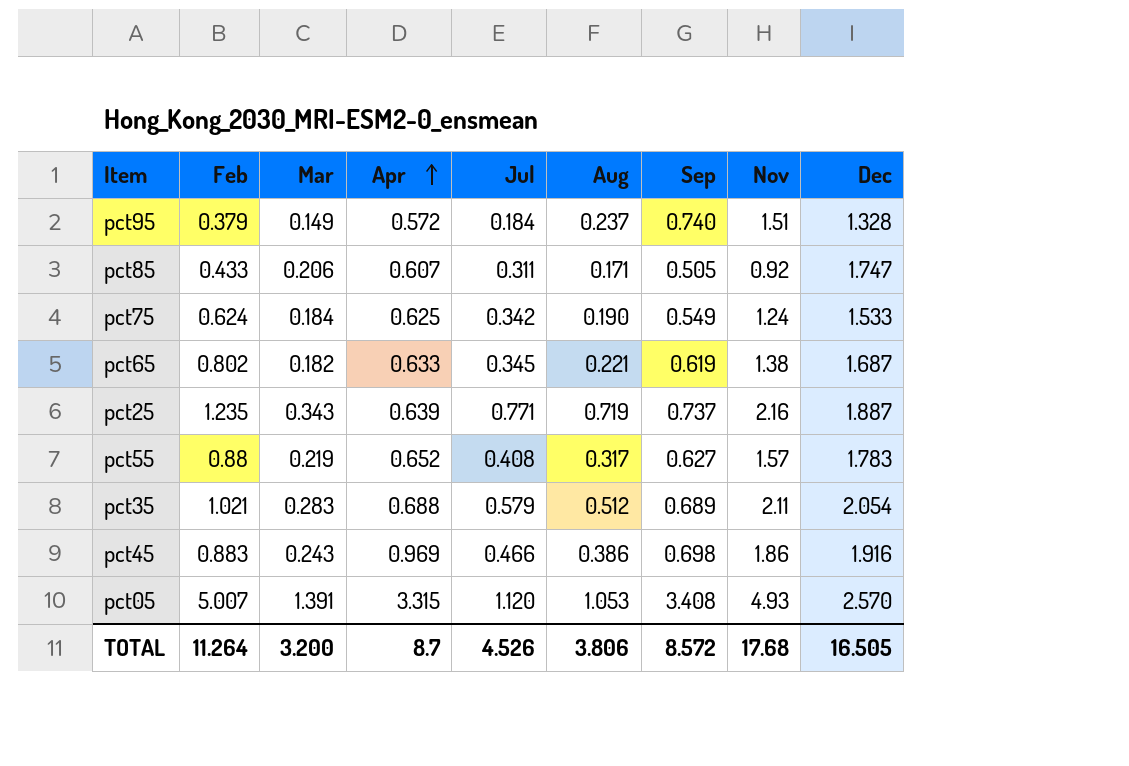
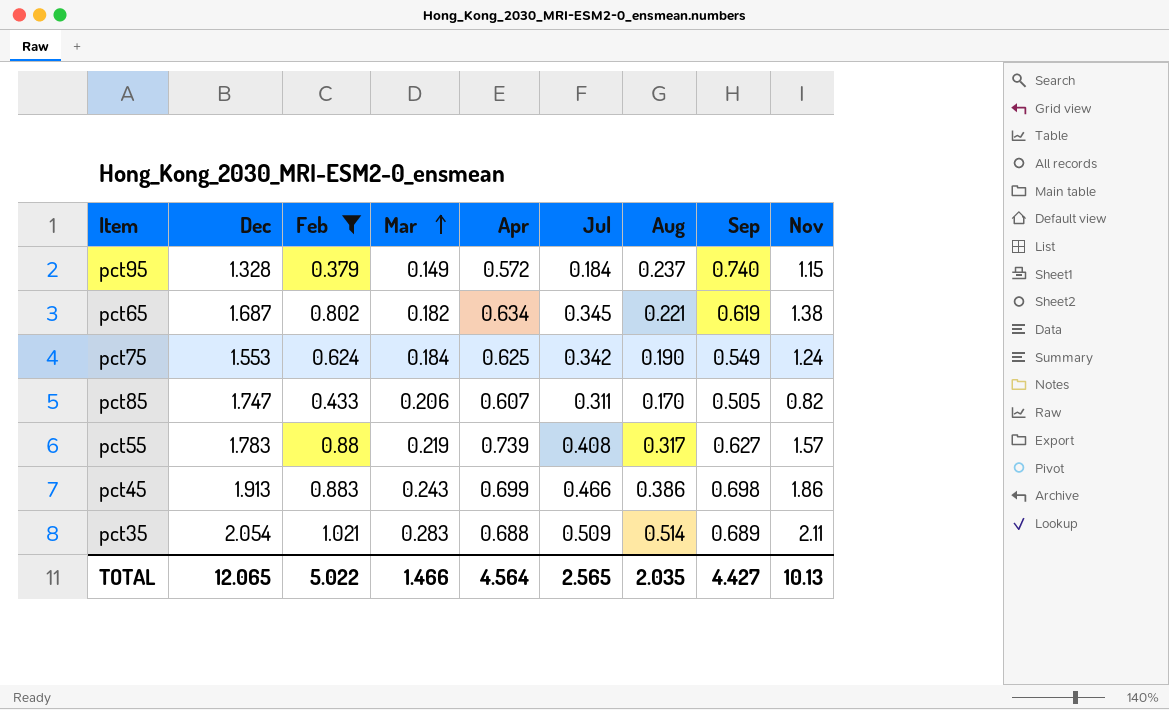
filter: none -> Feb <= 1.021
row order: Apr ascending -> Mar ascending
column Dec | position: 9 -> 2
pct95 | Nov: 1.51 -> 1.15
pct65 | Apr: 0.633 -> 0.634
pct75 | Dec: 1.533 -> 1.553
pct85 | Aug: 0.171 -> 0.170
pct85 | Nov: 0.92 -> 0.82
pct55 | Apr: 0.652 -> 0.739
pct45 | Dec: 1.916 -> 1.913
pct45 | Apr: 0.969 -> 0.699
pct35 | Jul: 0.579 -> 0.509
pct35 | Aug: 0.512 -> 0.514
TOTAL | Dec: 16.505 -> 12.065
TOTAL | Feb: 11.264 -> 5.022
TOTAL | Mar: 3.200 -> 1.466
TOTAL | Apr: 8.7 -> 4.564
TOTAL | Jul: 4.526 -> 2.565
TOTAL | Aug: 3.806 -> 2.035
TOTAL | Sep: 8.572 -> 4.427
TOTAL | Nov: 17.68 -> 10.13

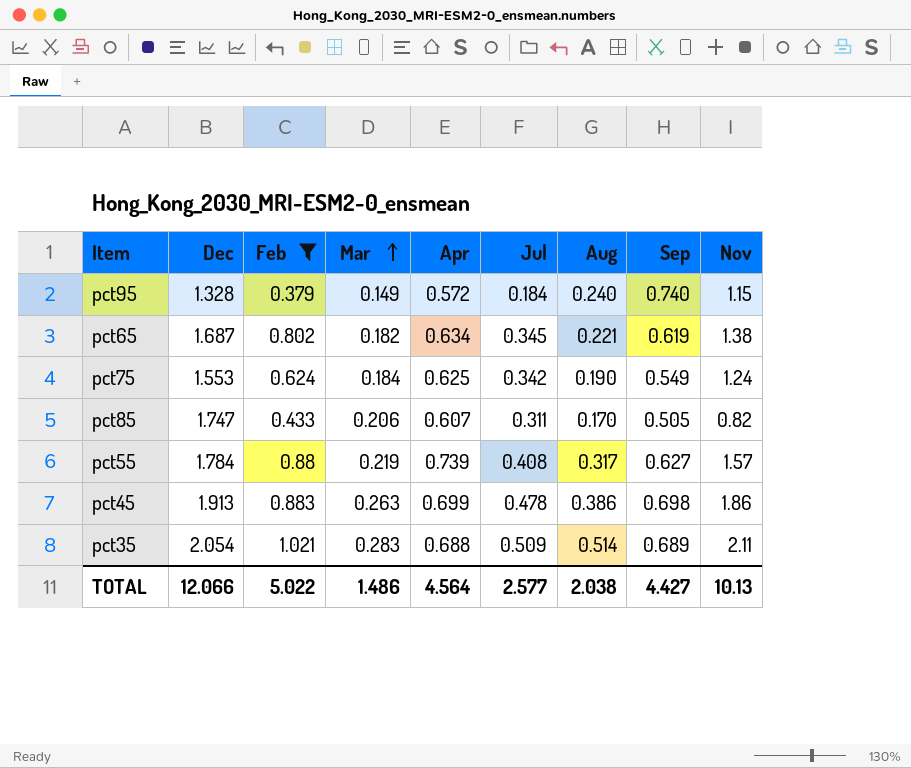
pct95 | Aug: 0.237 -> 0.240
pct55 | Dec: 1.783 -> 1.784
pct45 | Mar: 0.243 -> 0.263
pct45 | Jul: 0.466 -> 0.478
TOTAL | Dec: 12.065 -> 12.066
TOTAL | Mar: 1.466 -> 1.486
TOTAL | Jul: 2.565 -> 2.577
TOTAL | Aug: 2.035 -> 2.038

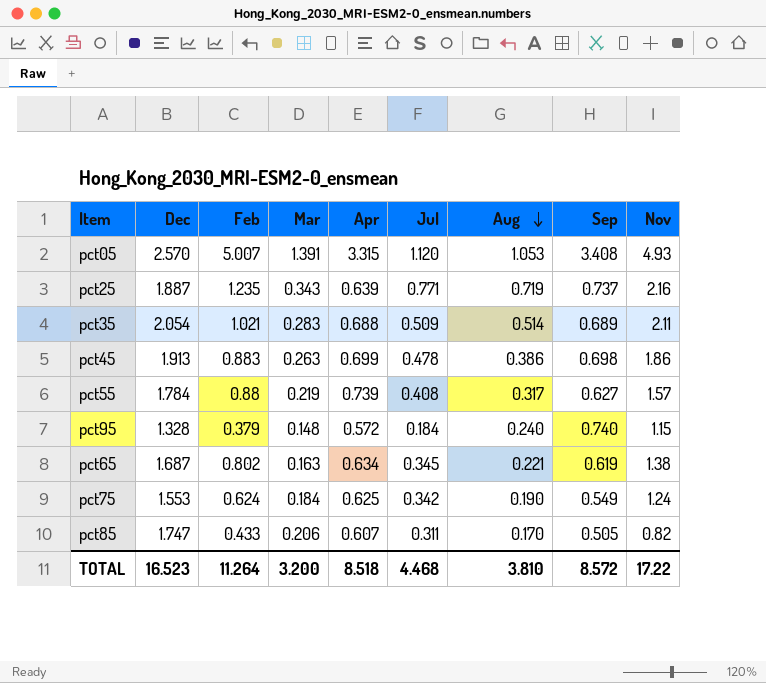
filter: Feb <= 1.021 -> none
row order: Mar ascending -> Aug descending
pct95 | Mar: 0.149 -> 0.148
pct65 | Mar: 0.182 -> 0.163
TOTAL | Dec: 12.066 -> 16.523
TOTAL | Feb: 5.022 -> 11.264
TOTAL | Mar: 1.486 -> 3.200
TOTAL | Apr: 4.564 -> 8.518
TOTAL | Jul: 2.577 -> 4.468
TOTAL | Aug: 2.038 -> 3.810
TOTAL | Sep: 4.427 -> 8.572
TOTAL | Nov: 10.13 -> 17.22

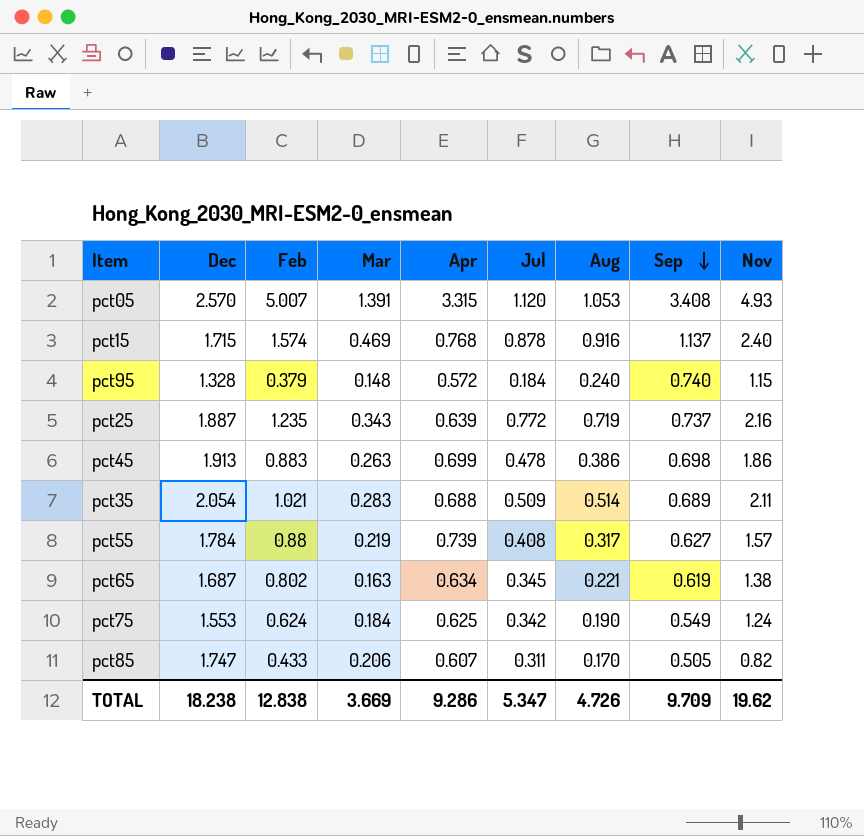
row order: Aug descending -> Sep descending
row pct15: none -> 1.715 | 1.574 | 0.469 | 0.768 | 0.878 | 0.916 | 1.137 | 2.40
pct25 | Jul: 0.771 -> 0.772
TOTAL | Dec: 16.523 -> 18.238
TOTAL | Feb: 11.264 -> 12.838
TOTAL | Mar: 3.200 -> 3.669
TOTAL | Apr: 8.518 -> 9.286
TOTAL | Jul: 4.468 -> 5.347
TOTAL | Aug: 3.810 -> 4.726
TOTAL | Sep: 8.572 -> 9.709
TOTAL | Nov: 17.22 -> 19.62

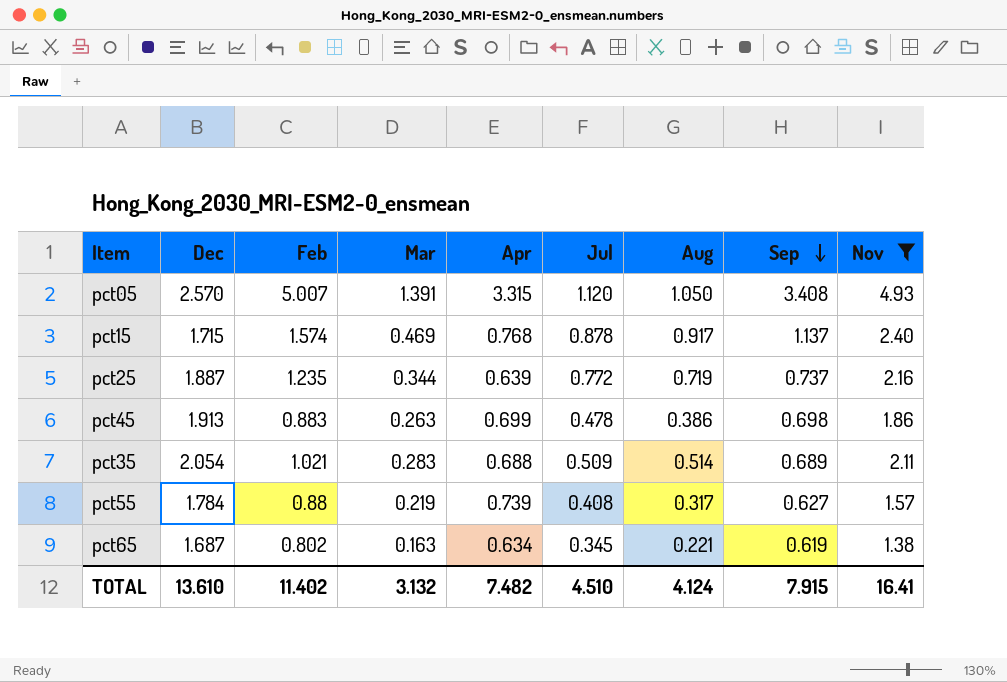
filter: none -> Nov >= 1.38
pct05 | Aug: 1.053 -> 1.050
pct15 | Aug: 0.916 -> 0.917
pct25 | Mar: 0.343 -> 0.344
TOTAL | Dec: 18.238 -> 13.610
TOTAL | Feb: 12.838 -> 11.402
TOTAL | Mar: 3.669 -> 3.132
TOTAL | Apr: 9.286 -> 7.482
TOTAL | Jul: 5.347 -> 4.510
TOTAL | Aug: 4.726 -> 4.124
TOTAL | Sep: 9.709 -> 7.915
TOTAL | Nov: 19.62 -> 16.41

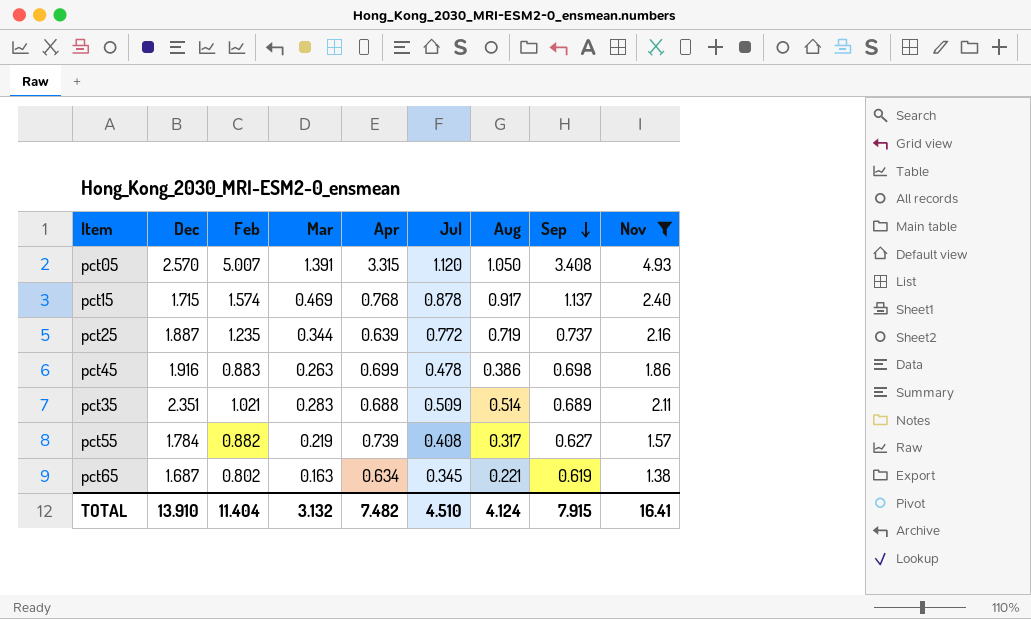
pct45 | Dec: 1.913 -> 1.916
pct35 | Dec: 2.054 -> 2.351
pct55 | Feb: 0.88 -> 0.882
TOTAL | Dec: 13.610 -> 13.910
TOTAL | Feb: 11.402 -> 11.404

